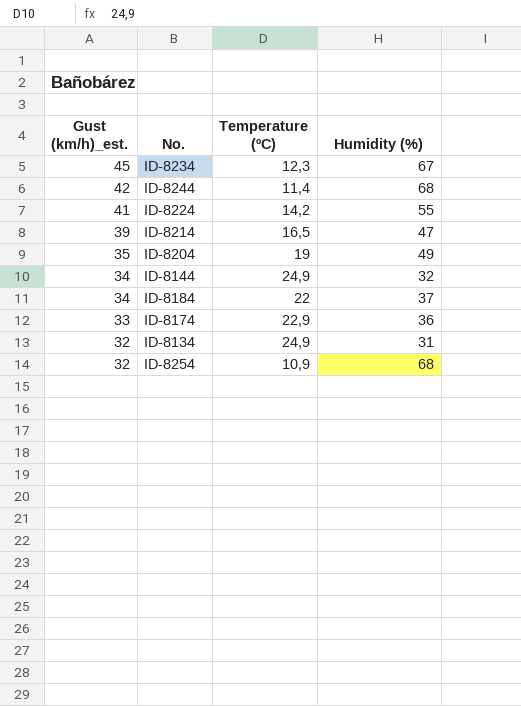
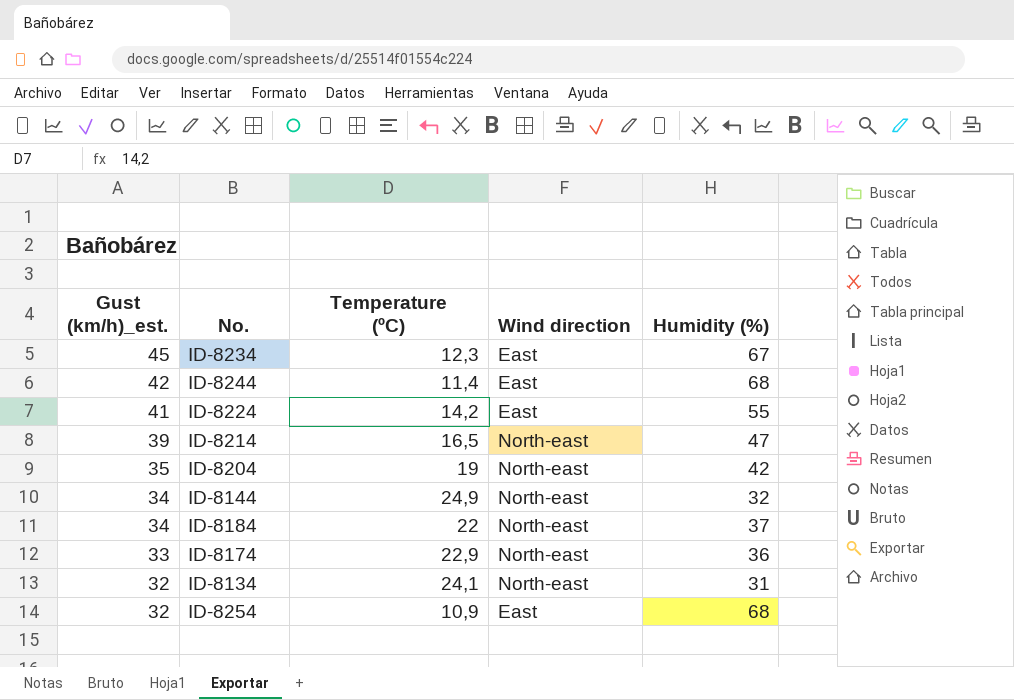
column Wind direction | position: none -> 4
ID-8204 | Humidity (%): 49 -> 42
ID-8134 | Temperature (ºC): 24,9 -> 24,1

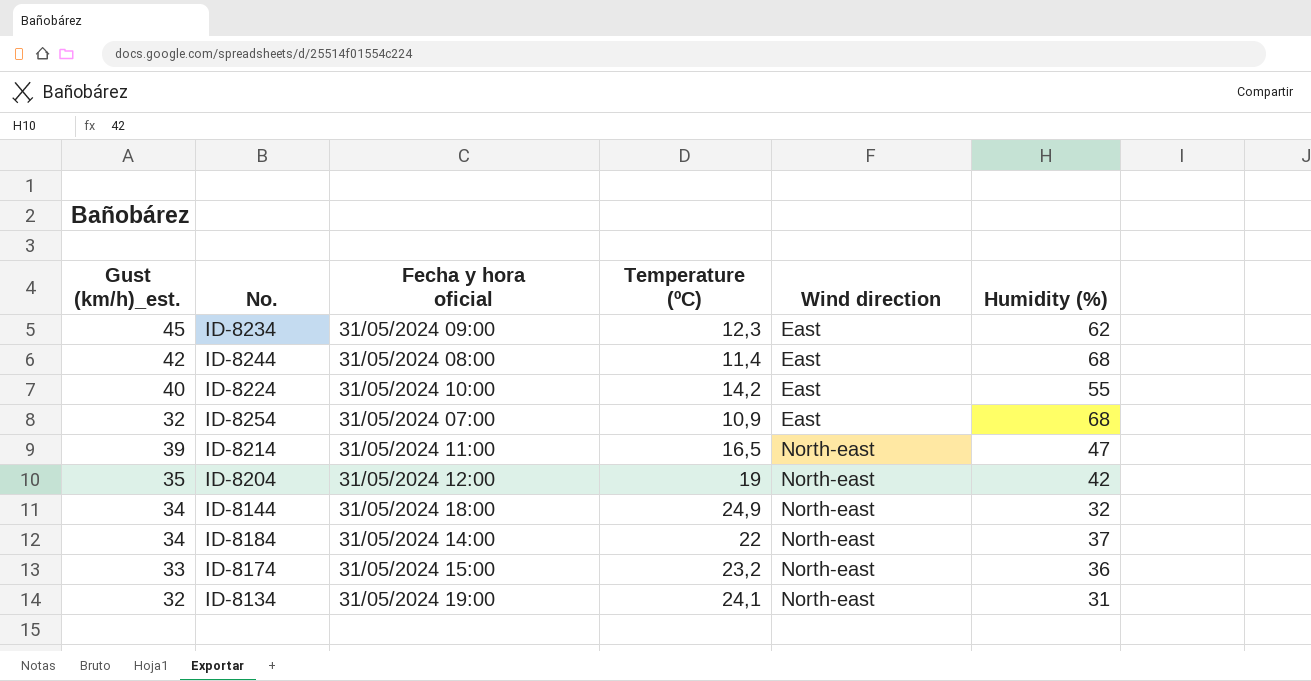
row order: Gust (km/h)_est. descending -> Wind direction ascending
column Fecha y hora oficial | position: none -> 3
ID-8234 | Humidity (%): 67 -> 62
ID-8224 | Gust (km/h)_est.: 41 -> 40
ID-8174 | Temperature (ºC): 22,9 -> 23,2

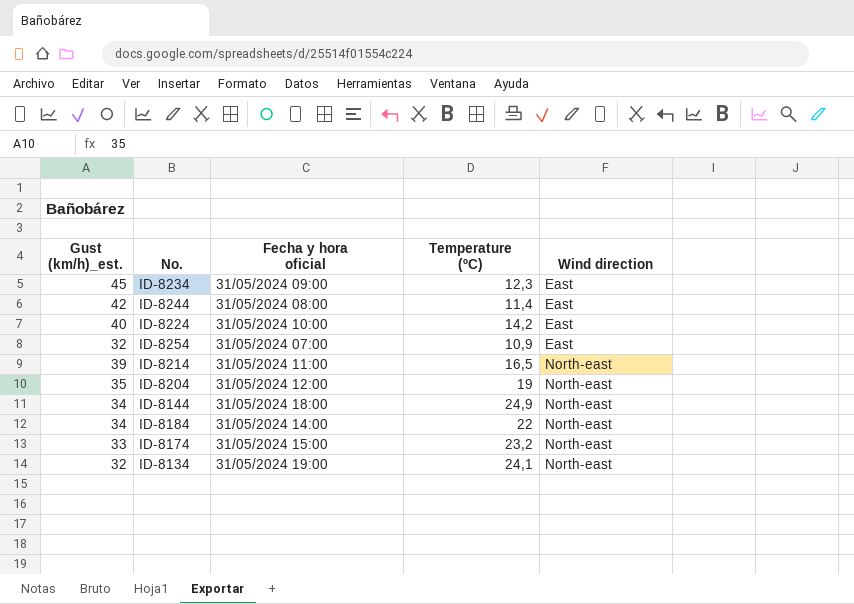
column Humidity (%) | position: 6 -> none

